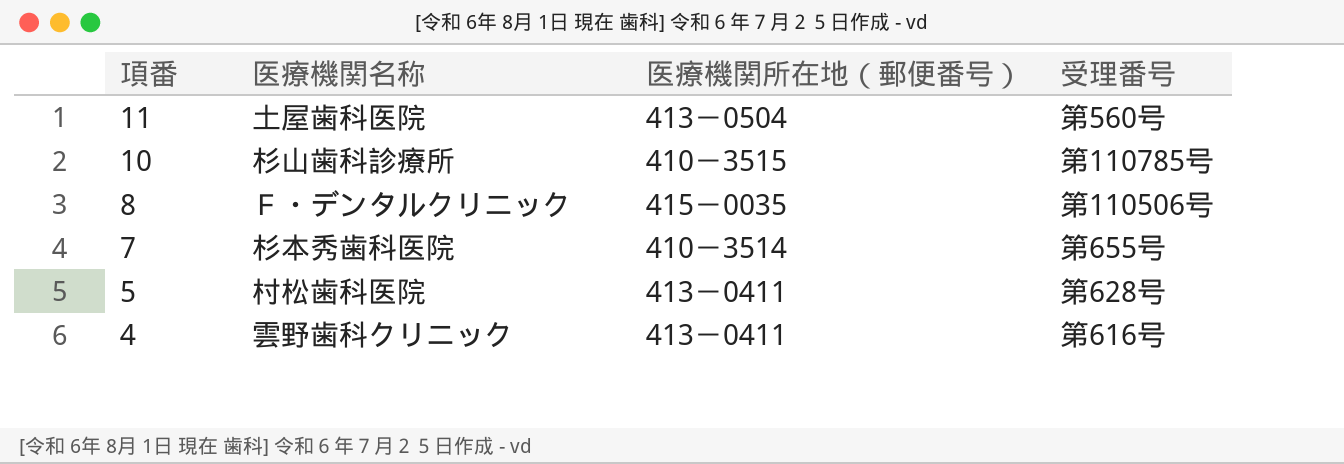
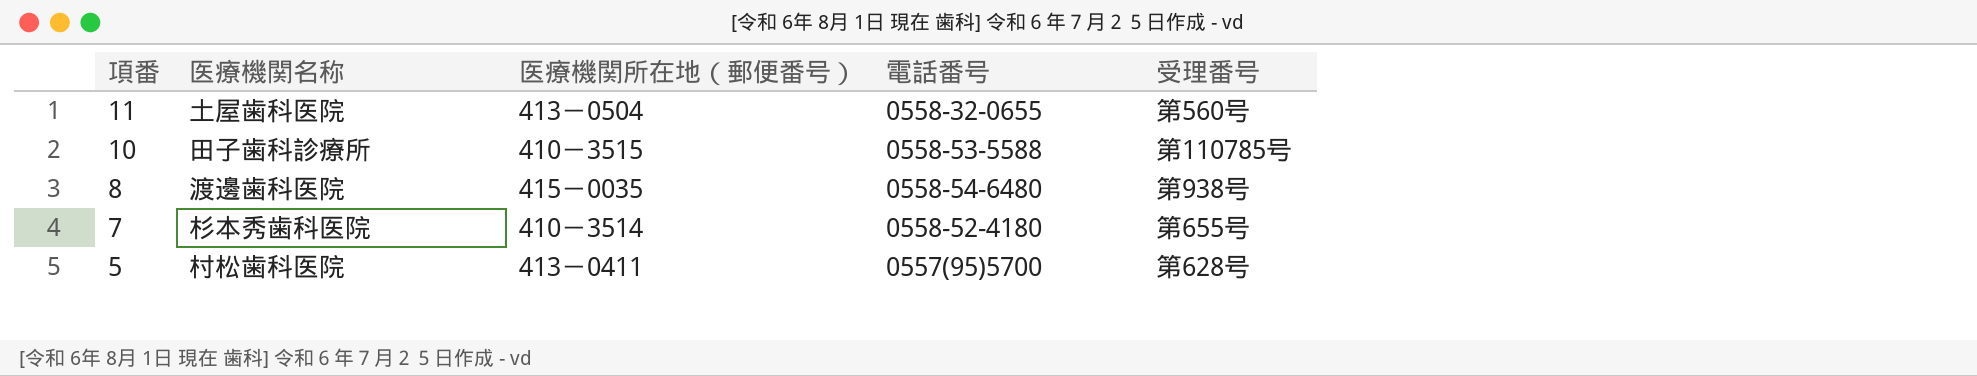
column 電話番号 | position: none -> 4
row 4: 雲野歯科クリニック | 413－0411 | 第616号 -> none
10 | 医療機関名称: 杉山歯科診療所 -> 田子歯科診療所
8 | 医療機関名称: Ｆ・デンタルクリニック -> 渡邊歯科医院
8 | 受理番号: 第110506号 -> 第938号

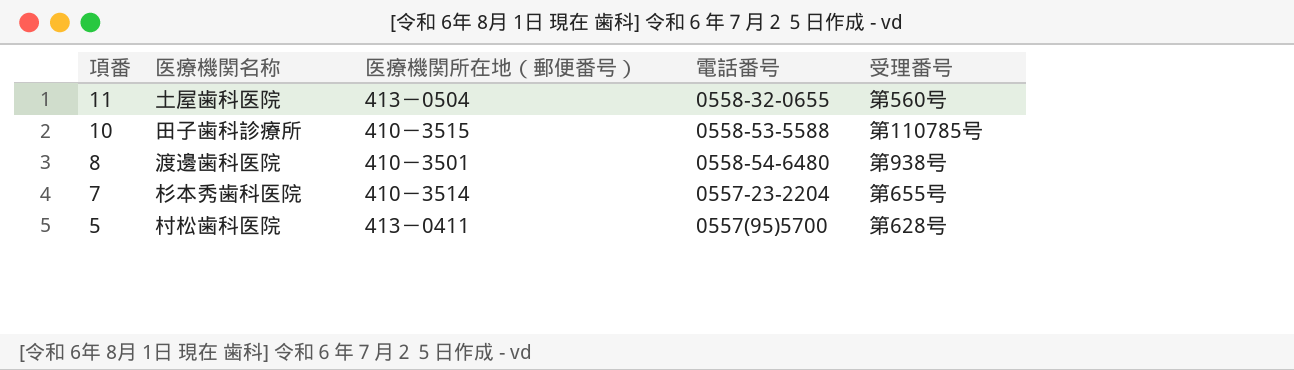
8 | 医療機関所在地（郵便番号）: 415－0035 -> 410－3501
7 | 電話番号: 0558-52-4180 -> 0557-23-2204

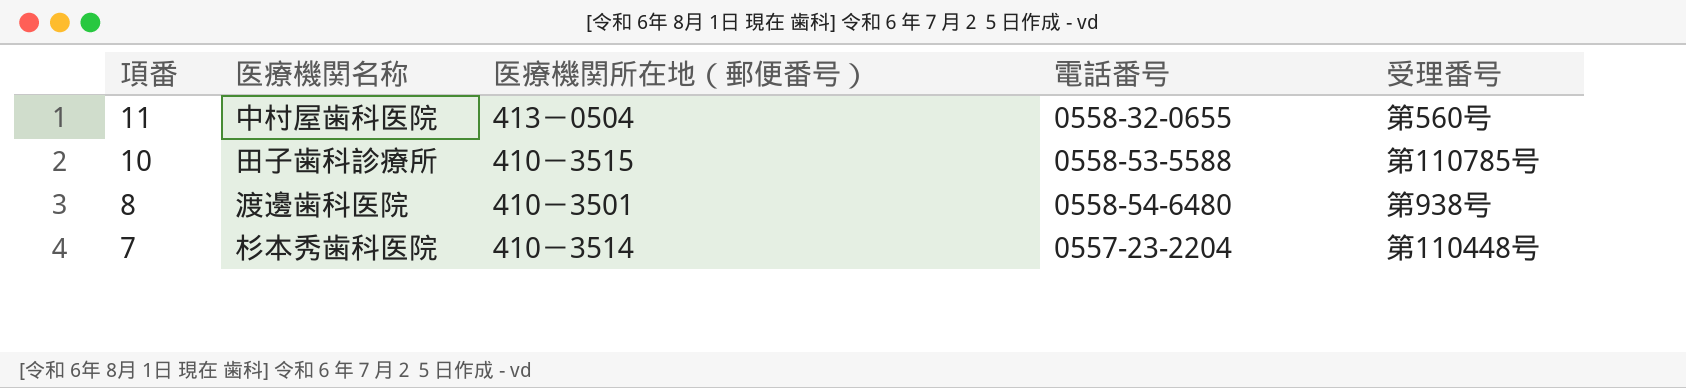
row 5: 村松歯科医院 | 413－0411 | 0557(95)5700 | 第628号 -> none
11 | 医療機関名称: 土屋歯科医院 -> 中村屋歯科医院
7 | 受理番号: 第655号 -> 第110448号

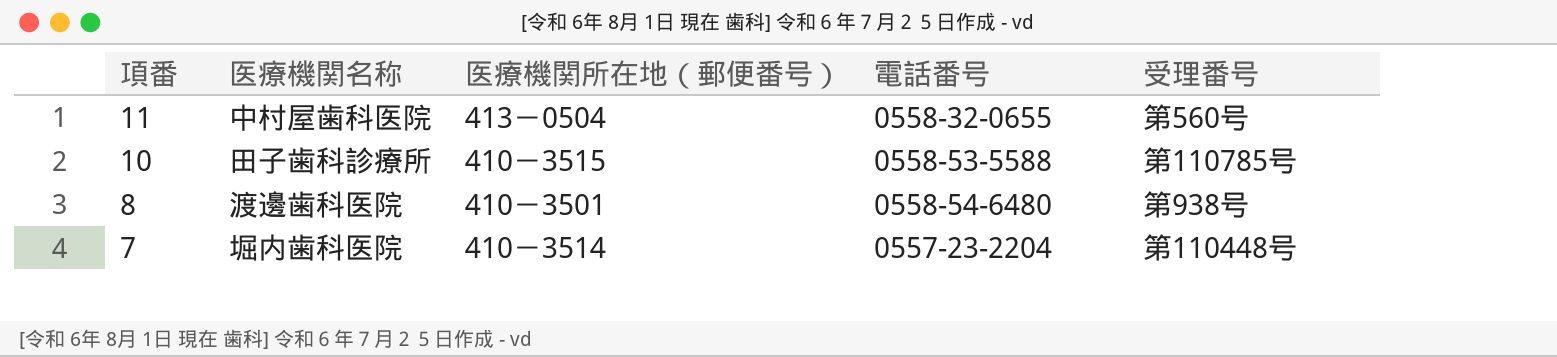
7 | 医療機関名称: 杉本秀歯科医院 -> 堀内歯科医院

